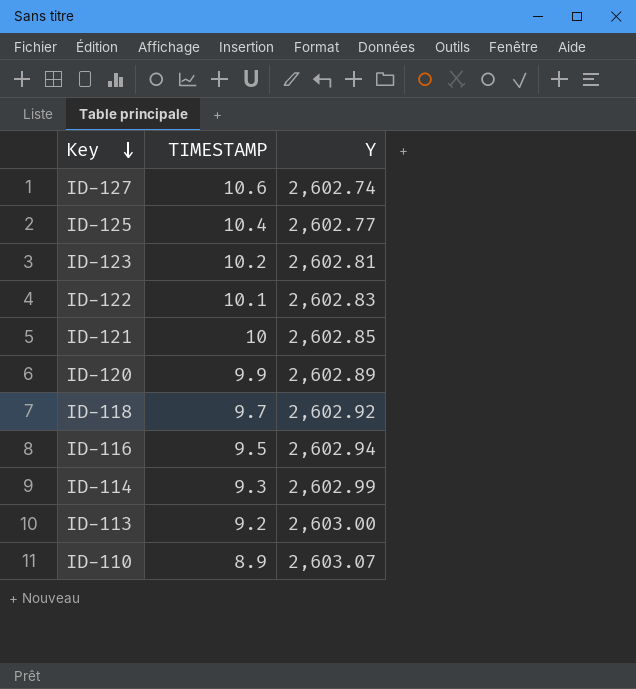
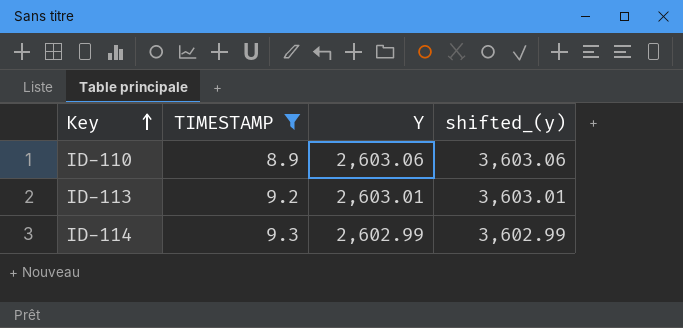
filter: none -> TIMESTAMP <= 9.3
row order: Key descending -> Key ascending
column shifted_(y) | formula: none -> [Y] + 1000
ID-110 | Y: 2,603.07 -> 2,603.06
ID-113 | Y: 2,603.00 -> 2,603.01

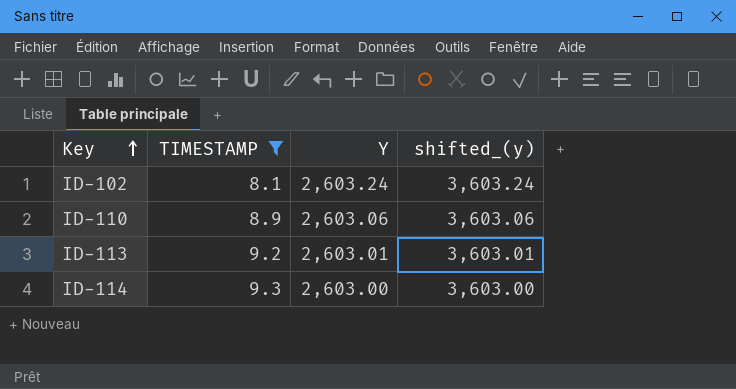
row ID-102: none -> 8.1 | 2,603.24 | 3,603.24
ID-114 | Y: 2,602.99 -> 2,603.00
ID-114 | shifted_(y): 3,602.99 -> 3,603.00

